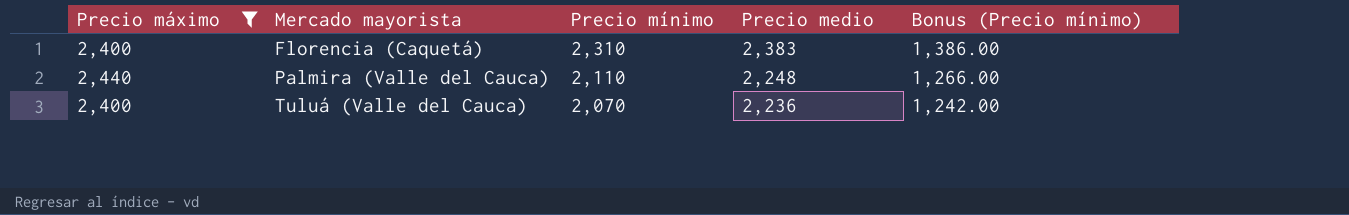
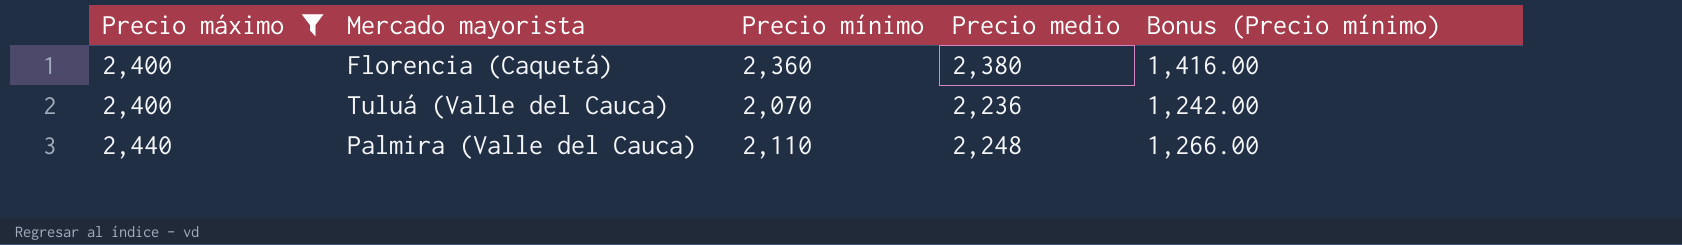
row order: Mercado mayorista ascending -> Precio máximo ascending
Florencia (Caquetá) | Precio mínimo: 2,310 -> 2,360
Florencia (Caquetá) | Precio medio: 2,383 -> 2,380
Florencia (Caquetá) | Bonus (Precio mínimo): 1,386.00 -> 1,416.00

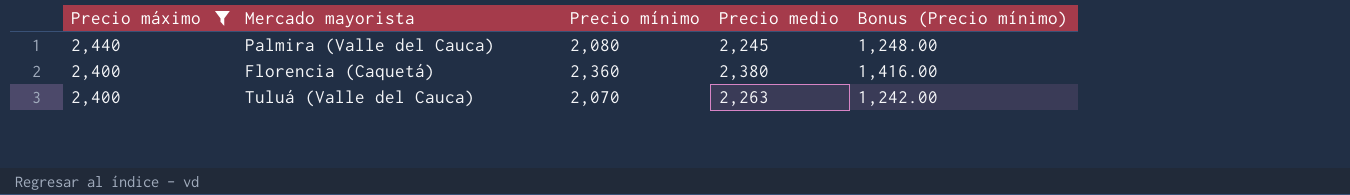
row order: Precio máximo ascending -> Precio máximo descending
Palmira (Valle del Cauca) | Precio mínimo: 2,110 -> 2,080
Palmira (Valle del Cauca) | Precio medio: 2,248 -> 2,245
Palmira (Valle del Cauca) | Bonus (Precio mínimo): 1,266.00 -> 1,248.00
Tuluá (Valle del Cauca) | Precio medio: 2,236 -> 2,263

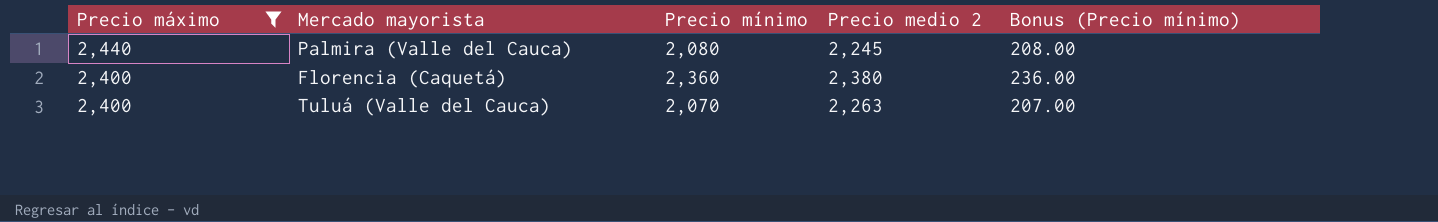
column name: Precio medio -> Precio medio 2
column Bonus (Precio mínimo) | formula: [Precio mínimo] * 0.6 -> [Precio mínimo] * 0.1

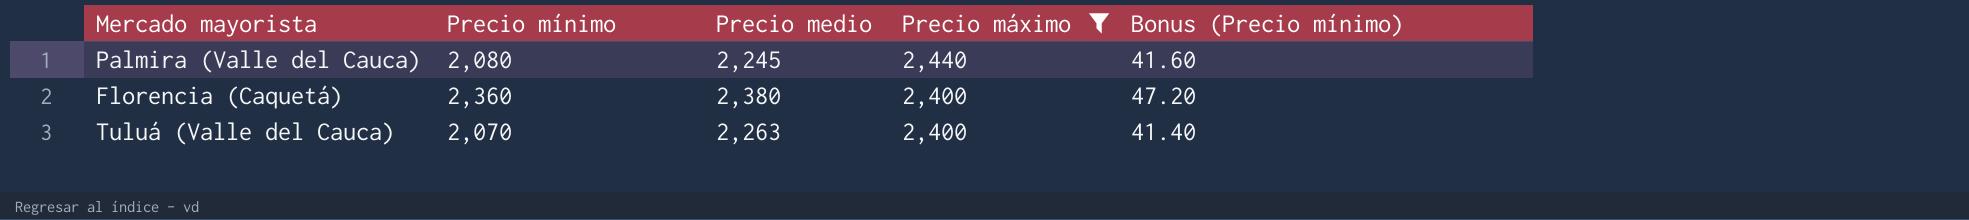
column name: Precio medio 2 -> Precio medio
column Precio máximo | position: 1 -> 4
column Bonus (Precio mínimo) | formula: [Precio mínimo] * 0.1 -> [Precio mínimo] * 0.02

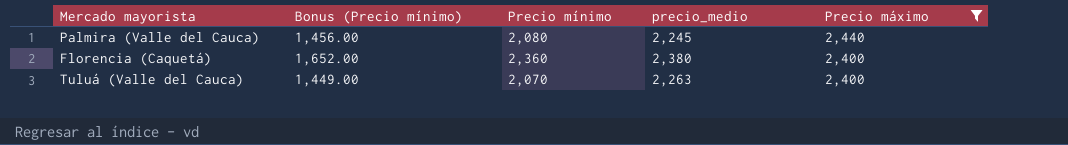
column Bonus (Precio mínimo) | formula: [Precio mínimo] * 0.02 -> [Precio mínimo] * 0.7
column Bonus (Precio mínimo) | position: 5 -> 2
column name: Precio medio -> precio_medio

